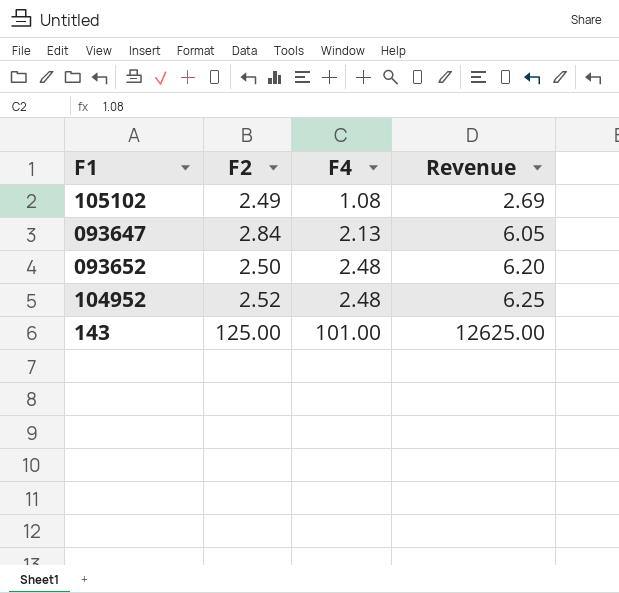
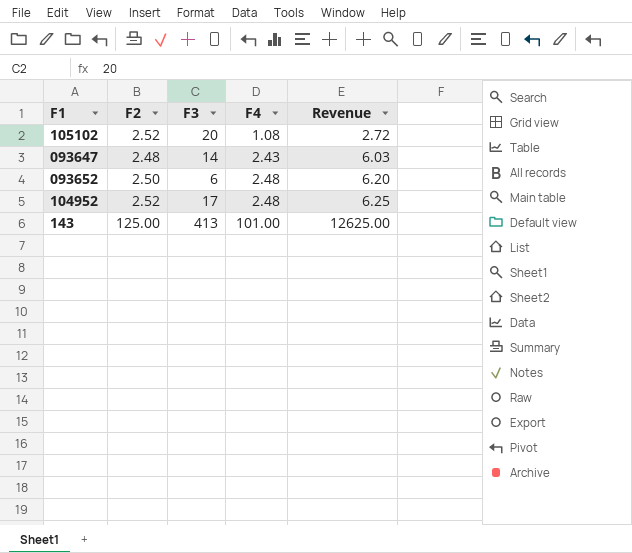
column F3 | position: none -> 3
105102 | F2: 2.49 -> 2.52
105102 | Revenue: 2.69 -> 2.72
093647 | F2: 2.84 -> 2.48
093647 | F4: 2.13 -> 2.43
093647 | Revenue: 6.05 -> 6.03

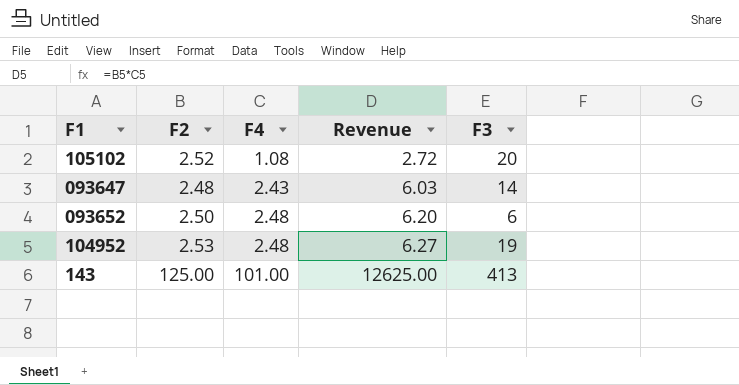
column F3 | position: 3 -> 5
104952 | F2: 2.52 -> 2.53
104952 | Revenue: 6.25 -> 6.27
104952 | F3: 17 -> 19

